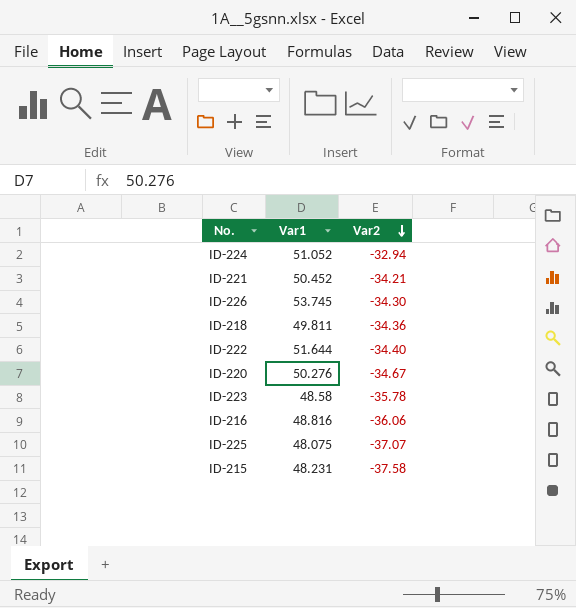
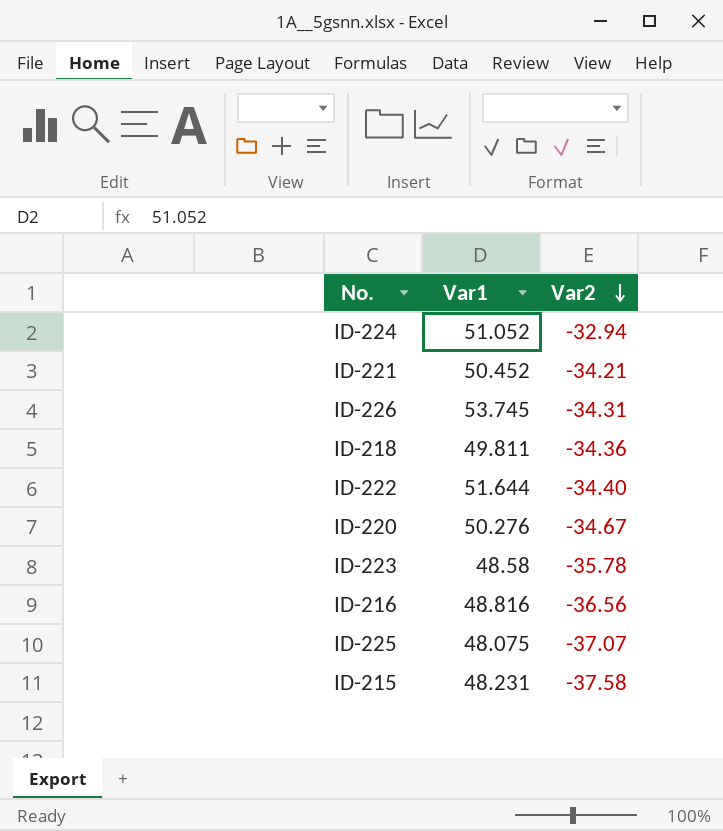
ID-226 | Var2: -34.30 -> -34.31
ID-216 | Var2: -36.06 -> -36.56

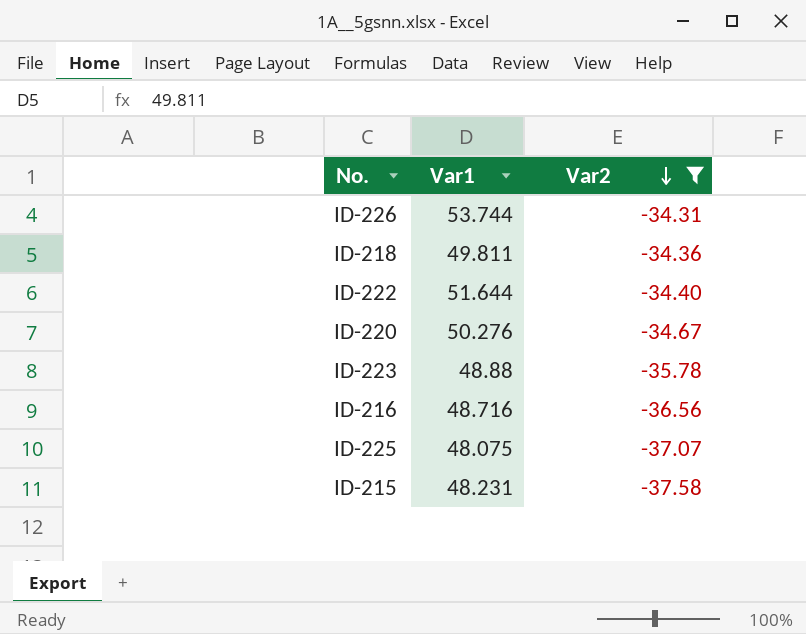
filter: none -> Var2 <= -34.31
ID-226 | Var1: 53.745 -> 53.744
ID-223 | Var1: 48.58 -> 48.88
ID-216 | Var1: 48.816 -> 48.716

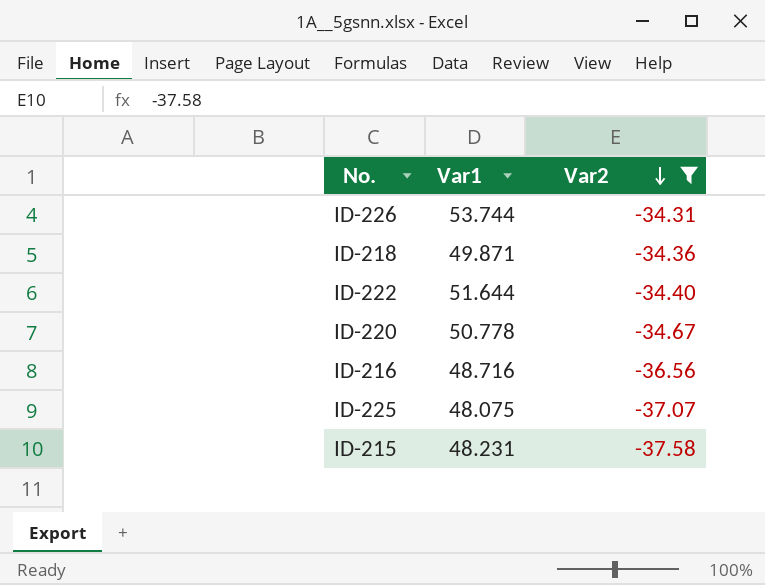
row ID-223: 48.88 | -35.78 -> none
ID-218 | Var1: 49.811 -> 49.871
ID-220 | Var1: 50.276 -> 50.778

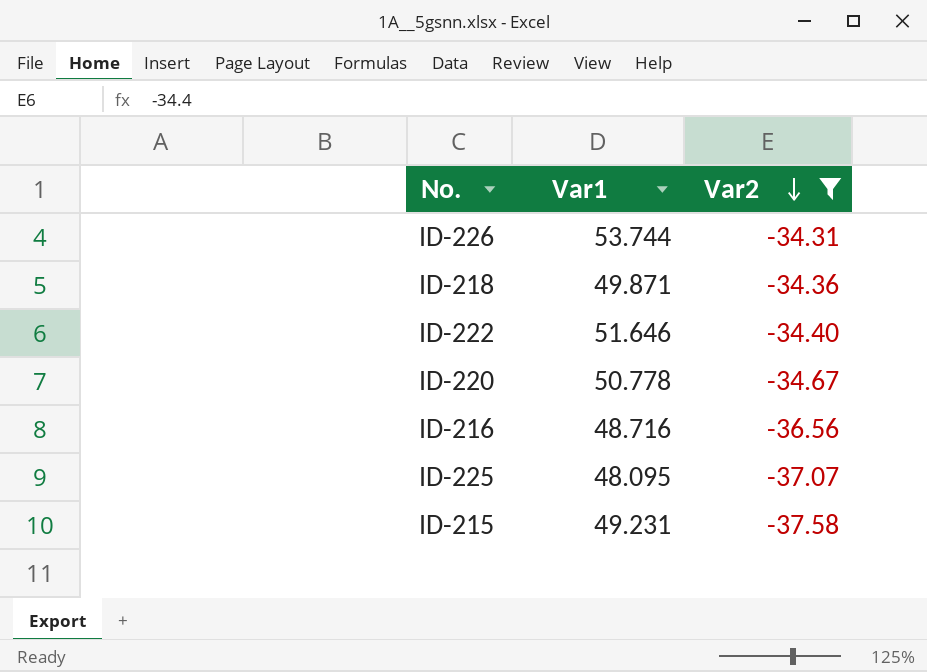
ID-222 | Var1: 51.644 -> 51.646
ID-225 | Var1: 48.075 -> 48.095
ID-215 | Var1: 48.231 -> 49.231

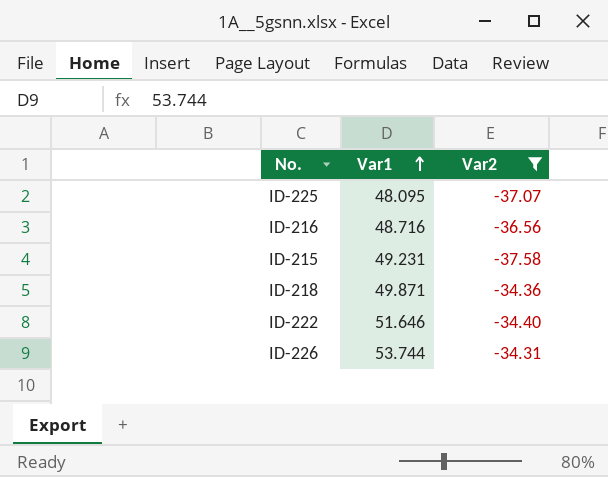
row order: Var2 descending -> Var1 ascending
row ID-220: 50.778 | -34.67 -> none

